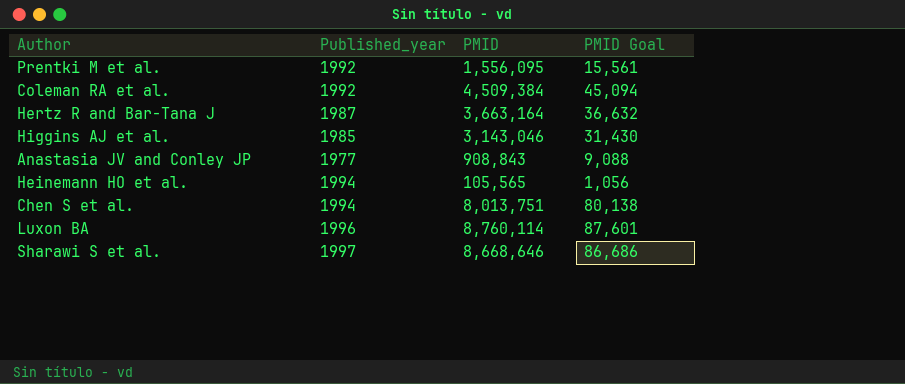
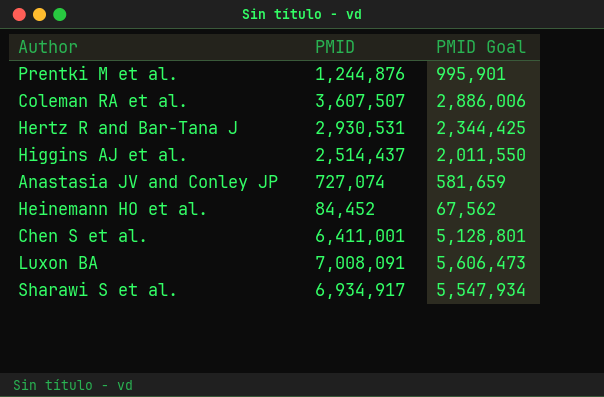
column Published_year | position: 2 -> none
column PMID Goal | formula: [PMID] * 0.01 -> [PMID] * 0.8
Prentki M et al. | PMID: 1,556,095 -> 1,244,876
Coleman RA et al. | PMID: 4,509,384 -> 3,607,507
Hertz R and Bar-Tana J | PMID: 3,663,164 -> 2,930,531
Higgins AJ et al. | PMID: 3,143,046 -> 2,514,437
Anastasia JV and Conley JP | PMID: 908,843 -> 727,074
Heinemann HO et al. | PMID: 105,565 -> 84,452
Chen S et al. | PMID: 8,013,751 -> 6,411,001
Luxon BA | PMID: 8,760,114 -> 7,008,091
Sharawi S et al. | PMID: 8,668,646 -> 6,934,917

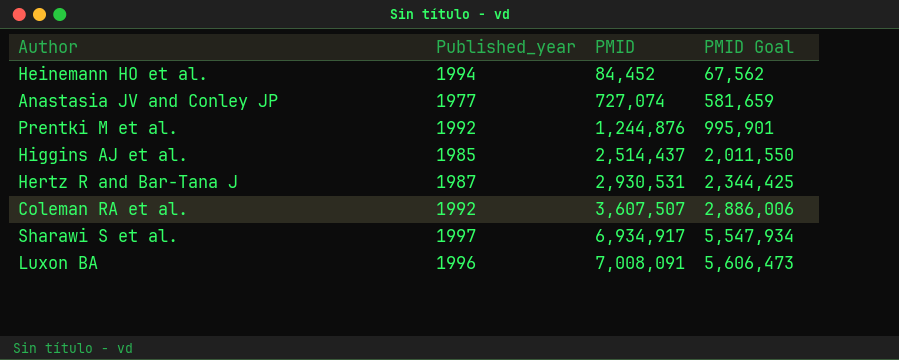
row order: none -> PMID ascending
column Published_year | position: none -> 2
row Chen S et al.: 6,411,001 | 5,128,801 -> none

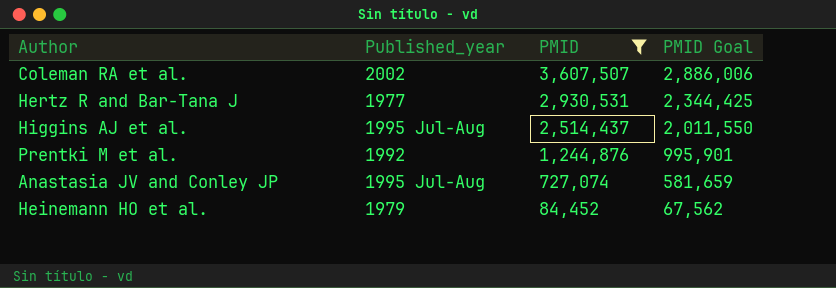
filter: none -> PMID <= 3,607,507
row order: PMID ascending -> PMID descending
Coleman RA et al. | Published_year: 1992 -> 2002
Hertz R and Bar-Tana J | Published_year: 1987 -> 1977
Higgins AJ et al. | Published_year: 1985 -> 1995 Jul-Aug
Anastasia JV and Conley JP | Published_year: 1977 -> 1995 Jul-Aug
Heinemann HO et al. | Published_year: 1994 -> 1979

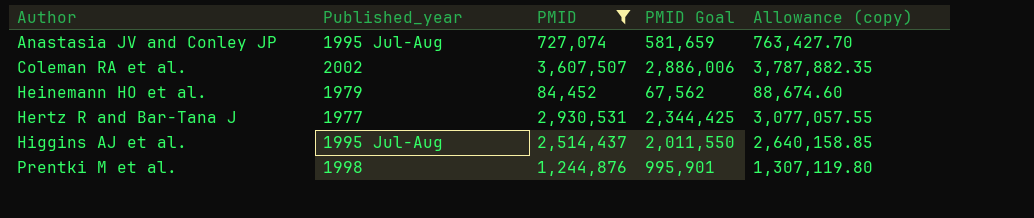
row order: PMID descending -> Author ascending
column Allowance (copy) | formula: none -> [PMID] * 1.05
Prentki M et al. | Published_year: 1992 -> 1998

